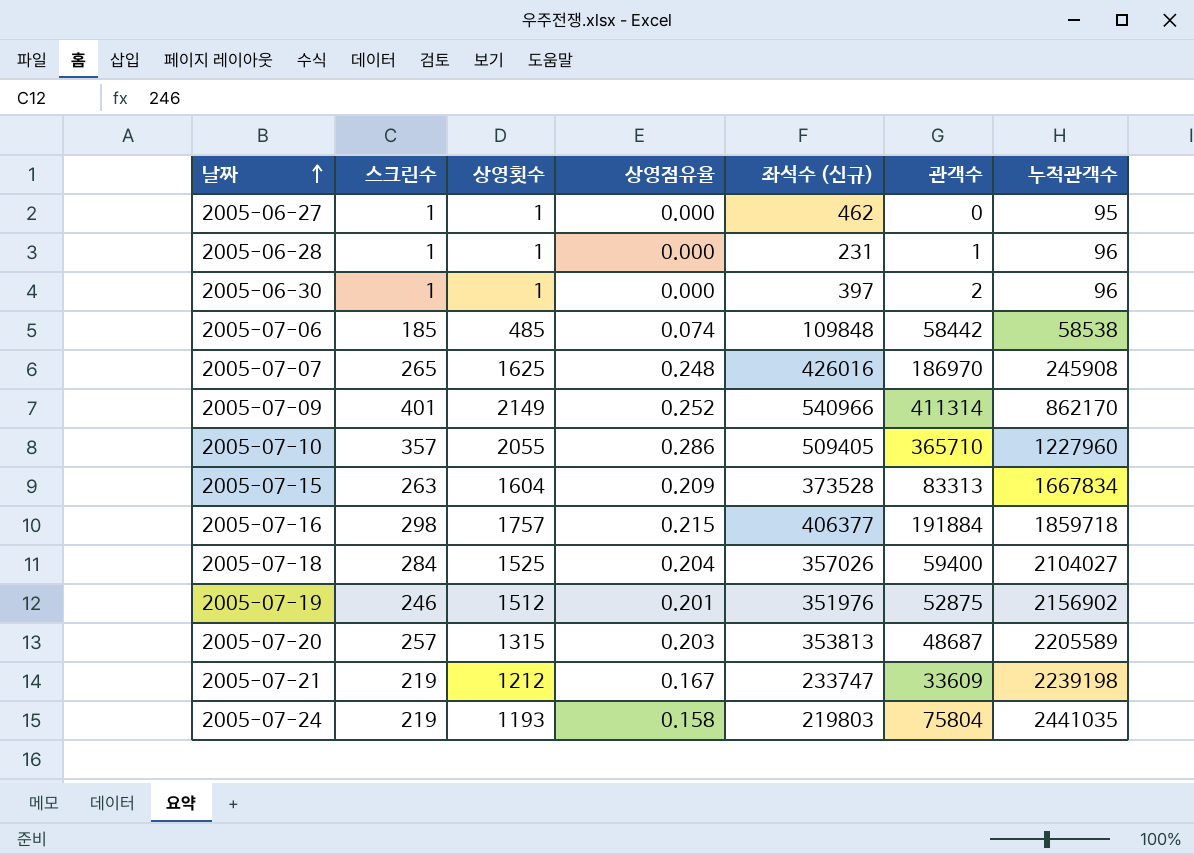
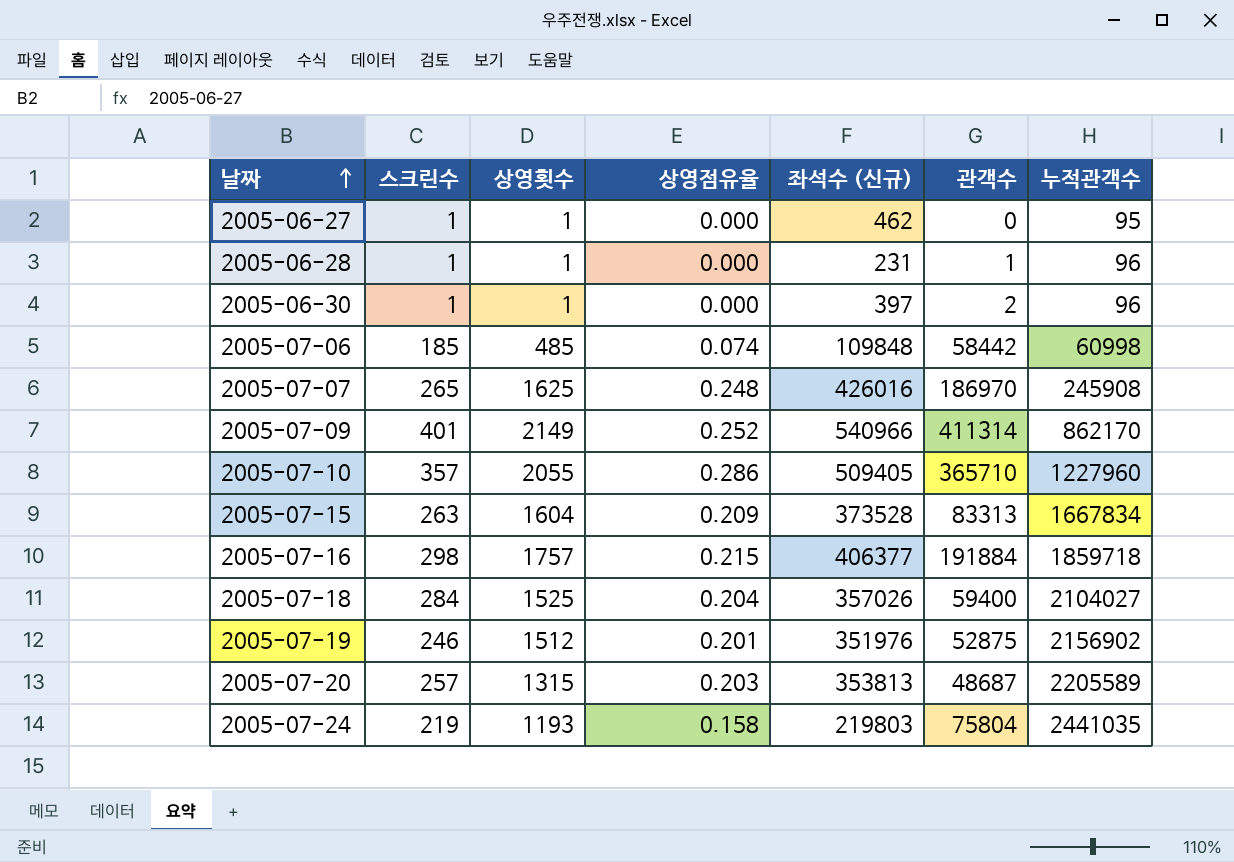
row 2005-07-21: 219 | 1212 | 0.167 | 233747 | 33609 | 2239198 -> none
2005-07-06 | 누적관객수: 58538 -> 60998

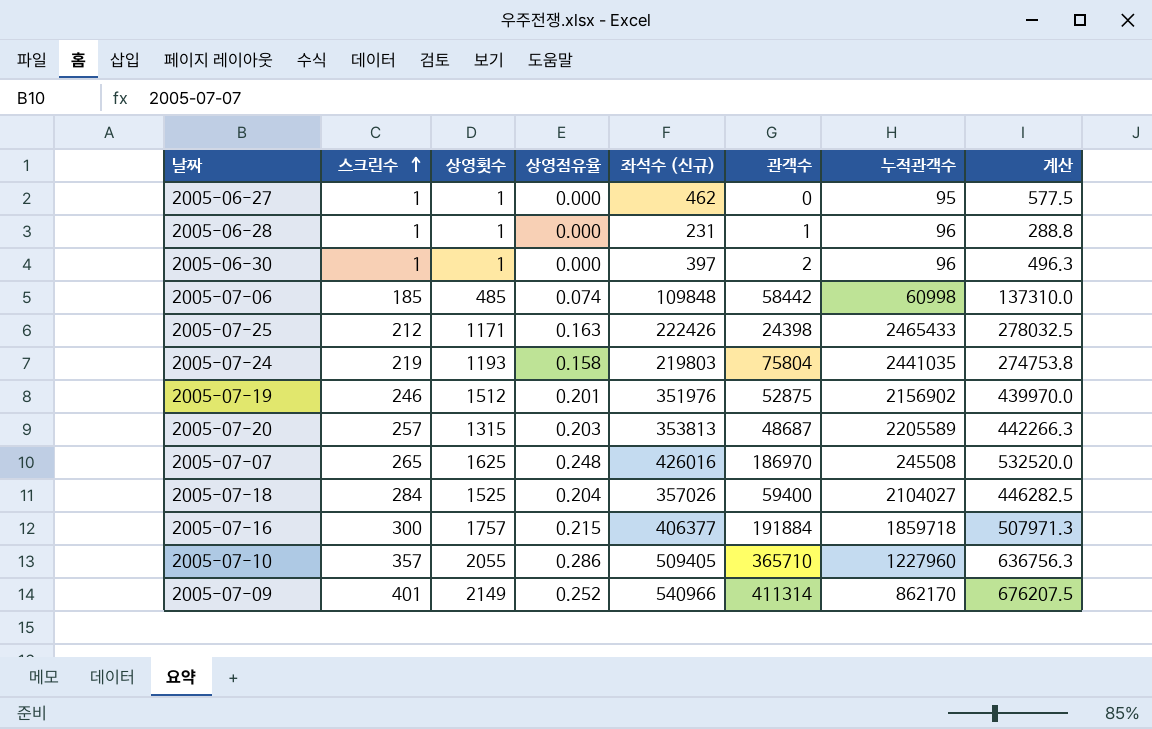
row order: 날짜 ascending -> 스크린수 ascending
column 계산 | formula: none -> [좌석수 (신규)] * 1.25
row 2005-07-15: 263 | 1604 | 0.209 | 373528 | 83313 | 1667834 -> none
row 2005-07-25: none -> 212 | 1171 | 0.163 | 222426 | 24398 | 2465433 | 278032.5
2005-07-07 | 누적관객수: 245908 -> 245508
2005-07-16 | 스크린수: 298 -> 300

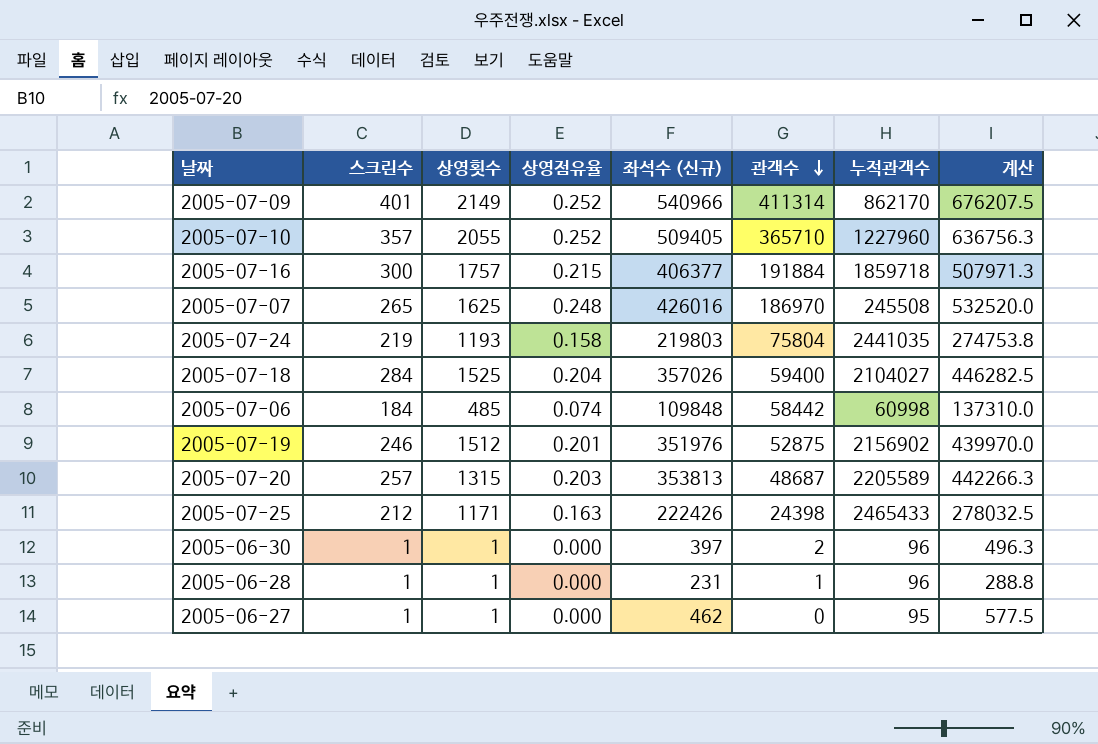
row order: 스크린수 ascending -> 관객수 descending
2005-07-10 | 상영점유율: 0.286 -> 0.252
2005-07-06 | 스크린수: 185 -> 184

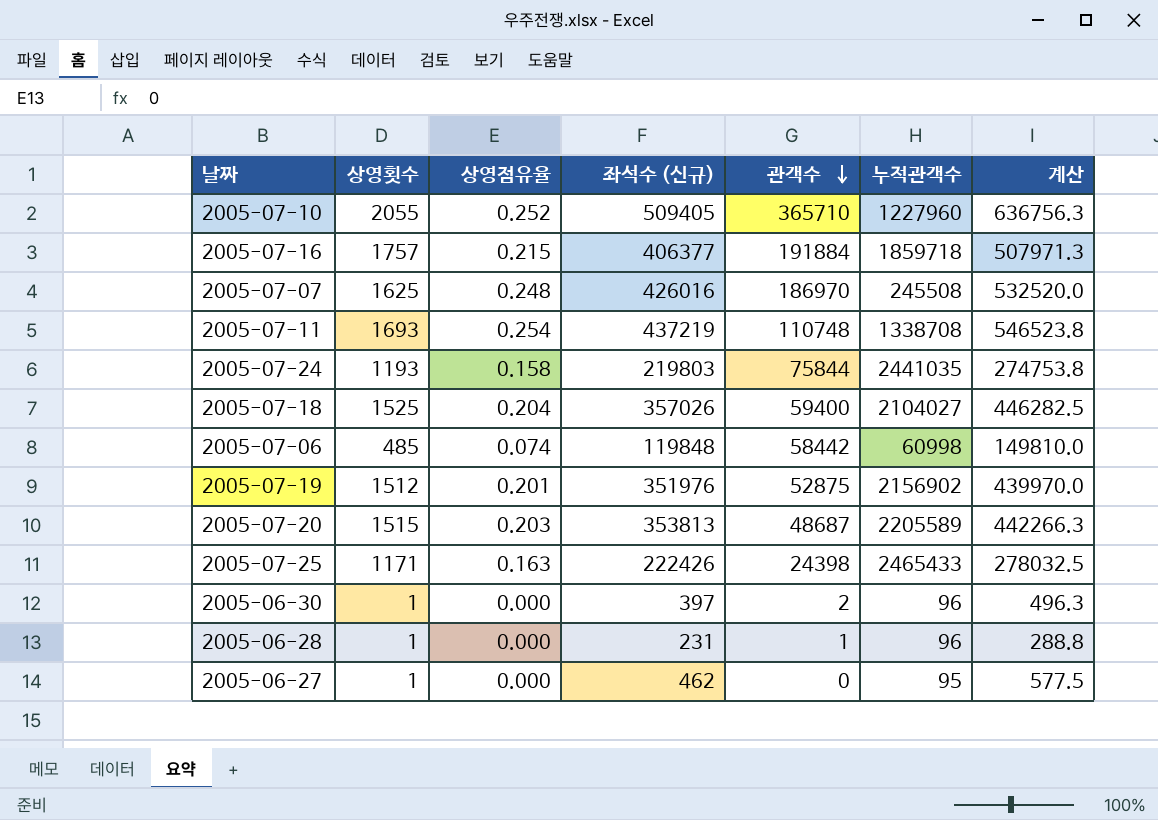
column 스크린수 | position: 2 -> none
row 2005-07-09: 401 | 2149 | 0.252 | 540966 | 411314 | 862170 | 676207.5 -> none
row 2005-07-11: none -> 1693 | 0.254 | 437219 | 110748 | 1338708 | 546523.8
2005-07-24 | 관객수: 75804 -> 75844
2005-07-06 | 좌석수 (신규): 109848 -> 119848
2005-07-06 | 계산: 137310.0 -> 149810.0
2005-07-20 | 상영횟수: 1315 -> 1515

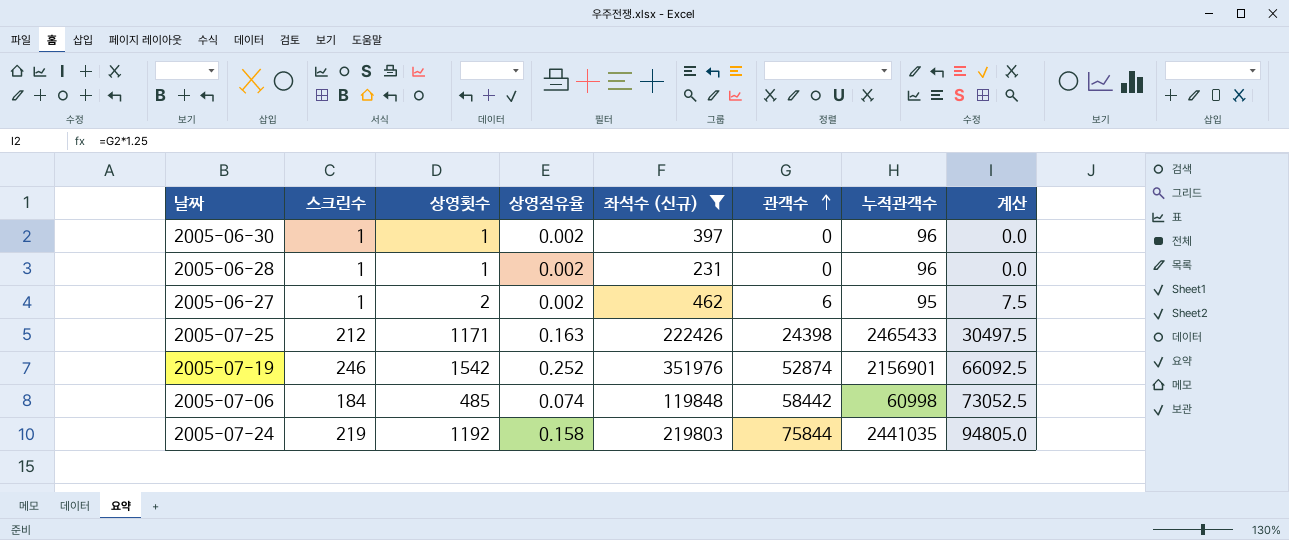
filter: none -> 좌석수 (신규) <= 351976
row order: 관객수 descending -> 관객수 ascending
column 스크린수 | position: none -> 2
column 계산 | formula: [좌석수 (신규)] * 1.25 -> [관객수] * 1.25
2005-06-30 | 상영점유율: 0.000 -> 0.002
2005-06-30 | 관객수: 2 -> 0
2005-06-28 | 상영점유율: 0.000 -> 0.002
2005-06-28 | 관객수: 1 -> 0
2005-06-27 | 상영횟수: 1 -> 2
2005-06-27 | 상영점유율: 0.000 -> 0.002
2005-06-27 | 관객수: 0 -> 6
2005-07-19 | 상영횟수: 1512 -> 1542
2005-07-19 | 상영점유율: 0.201 -> 0.252
2005-07-19 | 관객수: 52875 -> 52874
2005-07-19 | 누적관객수: 2156902 -> 2156901
2005-07-24 | 상영횟수: 1193 -> 1192

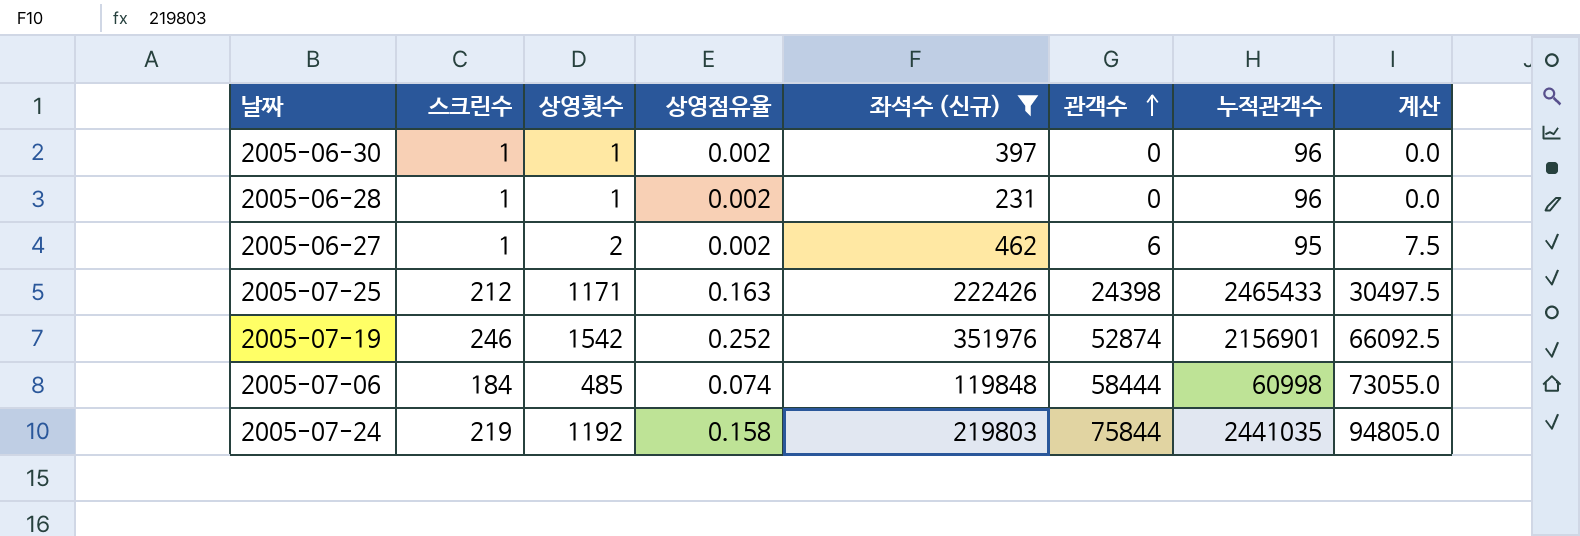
2005-07-06 | 관객수: 58442 -> 58444
2005-07-06 | 계산: 73052.5 -> 73055.0

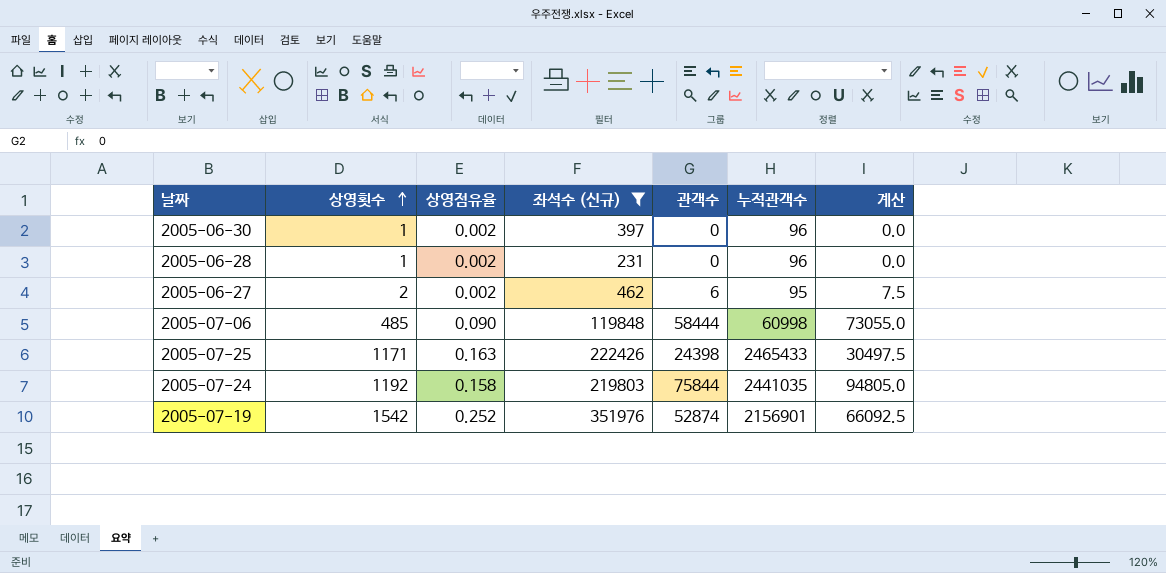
row order: 관객수 ascending -> 상영횟수 ascending
column 스크린수 | position: 2 -> none
2005-07-06 | 상영점유율: 0.074 -> 0.090

